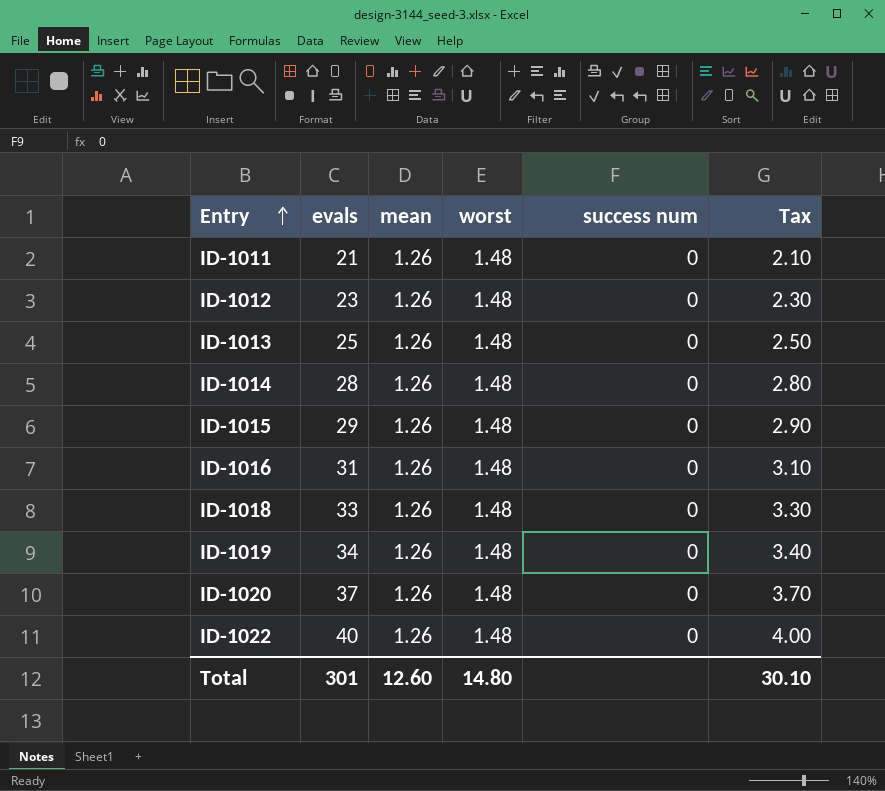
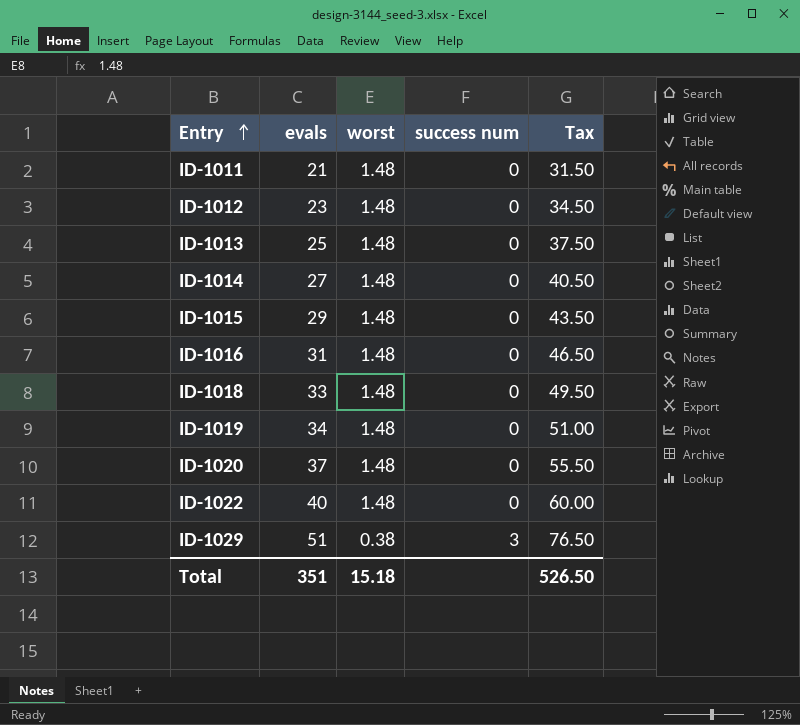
column mean | position: 3 -> none
column Tax | formula: [evals] * 0.1 -> [evals] * 1.5
ID-1014 | evals: 28 -> 27
row ID-1029: none -> 51 | 0.38 | 3 | 76.50
Total | evals: 301 -> 351
Total | worst: 14.80 -> 15.18
Total | Tax: 30.10 -> 526.50

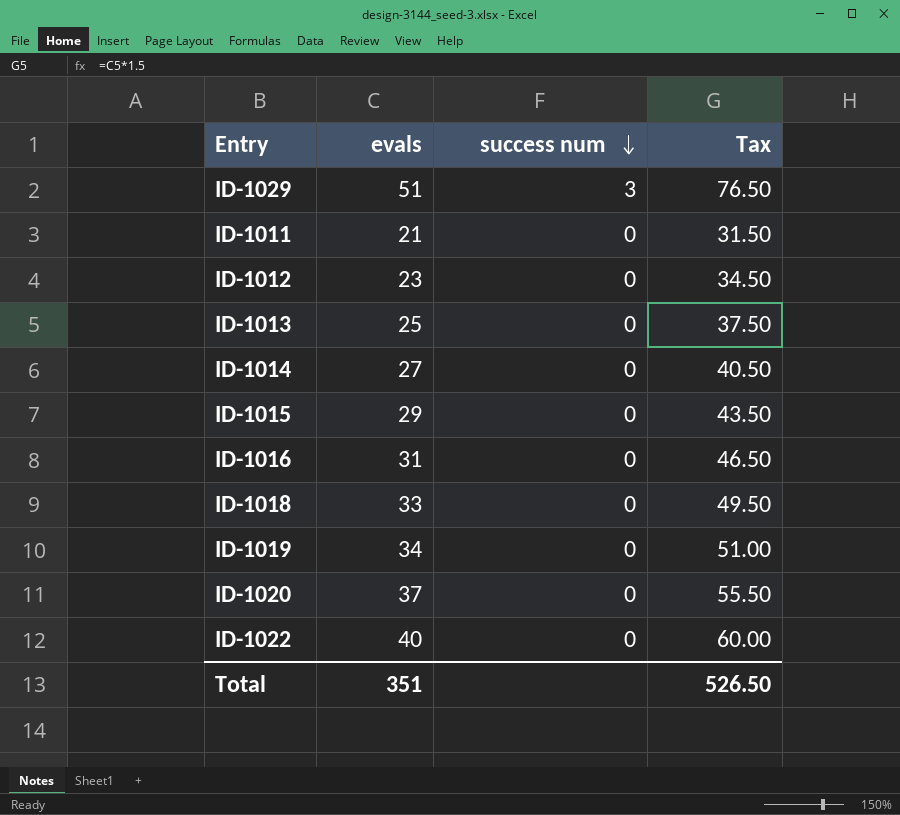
row order: Entry ascending -> success num descending
column worst | position: 3 -> none

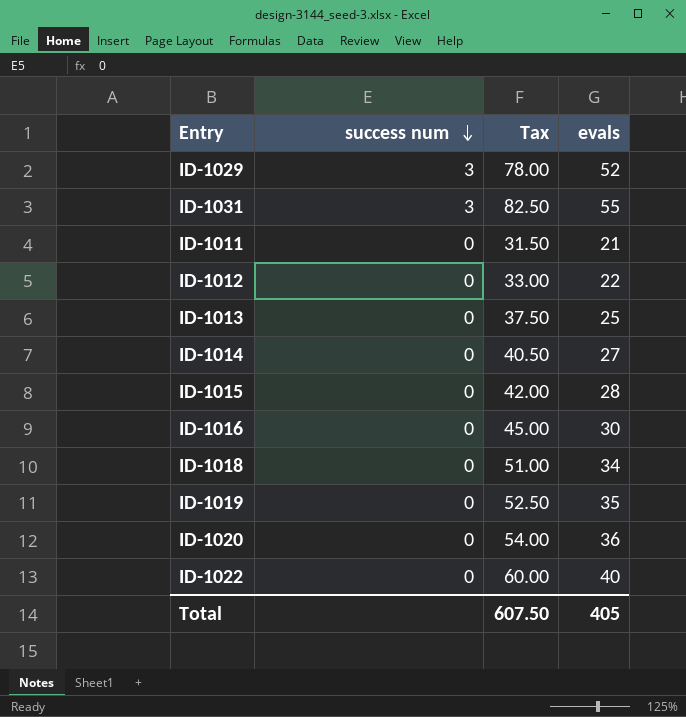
column evals | position: 2 -> 4
ID-1029 | Tax: 76.50 -> 78.00
ID-1029 | evals: 51 -> 52
row ID-1031: none -> 3 | 82.50 | 55
ID-1012 | Tax: 34.50 -> 33.00
ID-1012 | evals: 23 -> 22
ID-1015 | Tax: 43.50 -> 42.00
ID-1015 | evals: 29 -> 28
ID-1016 | Tax: 46.50 -> 45.00
ID-1016 | evals: 31 -> 30
ID-1018 | Tax: 49.50 -> 51.00
ID-1018 | evals: 33 -> 34
ID-1019 | Tax: 51.00 -> 52.50
ID-1019 | evals: 34 -> 35
ID-1020 | Tax: 55.50 -> 54.00
ID-1020 | evals: 37 -> 36
Total | Tax: 526.50 -> 607.50
Total | evals: 351 -> 405

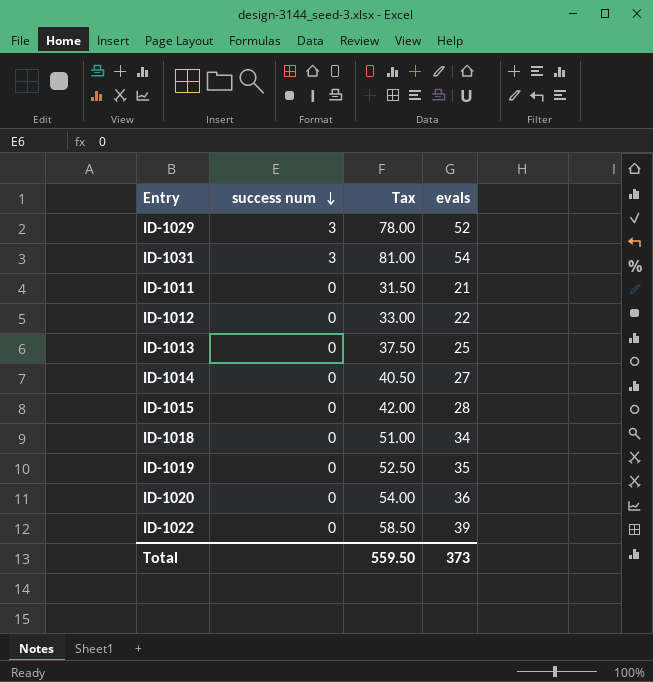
row ID-1016: 0 | 45.00 | 30 -> none
ID-1031 | Tax: 82.50 -> 81.00
ID-1031 | evals: 55 -> 54
ID-1022 | Tax: 60.00 -> 58.50
ID-1022 | evals: 40 -> 39
Total | Tax: 607.50 -> 559.50
Total | evals: 405 -> 373

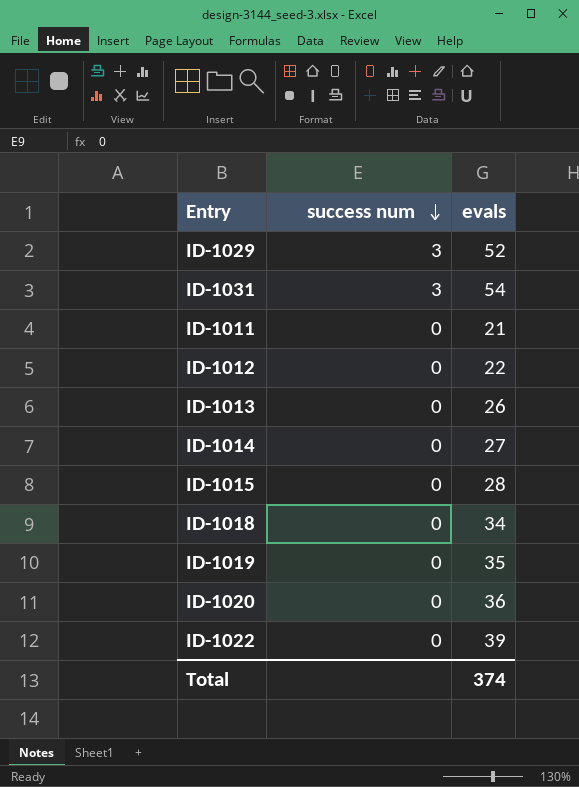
column Tax | formula: [evals] * 1.5 -> none
ID-1013 | evals: 25 -> 26
Total | evals: 373 -> 374

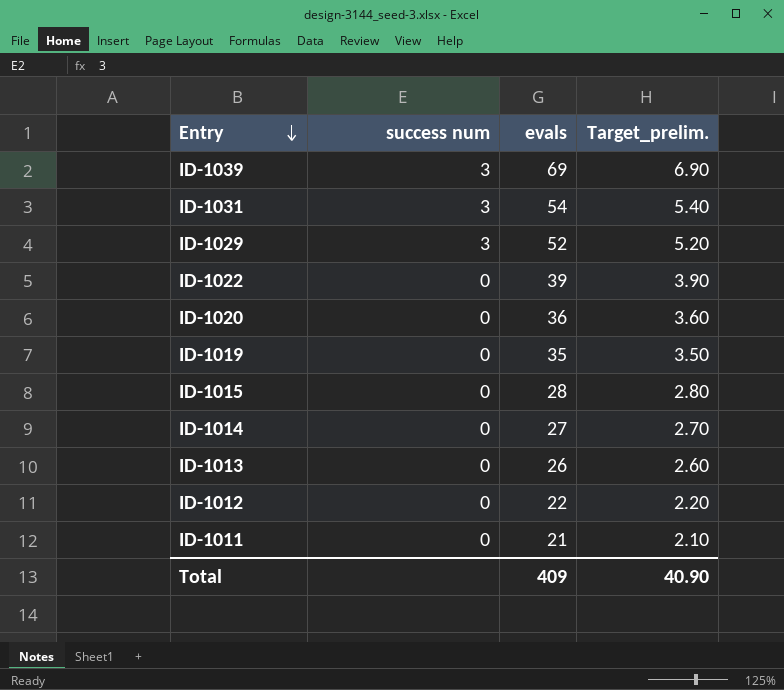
row order: success num descending -> Entry descending
column Target_prelim. | formula: none -> [evals] * 0.1
row ID-1018: 0 | 34 -> none
row ID-1039: none -> 3 | 69 | 6.90
Total | evals: 374 -> 409

